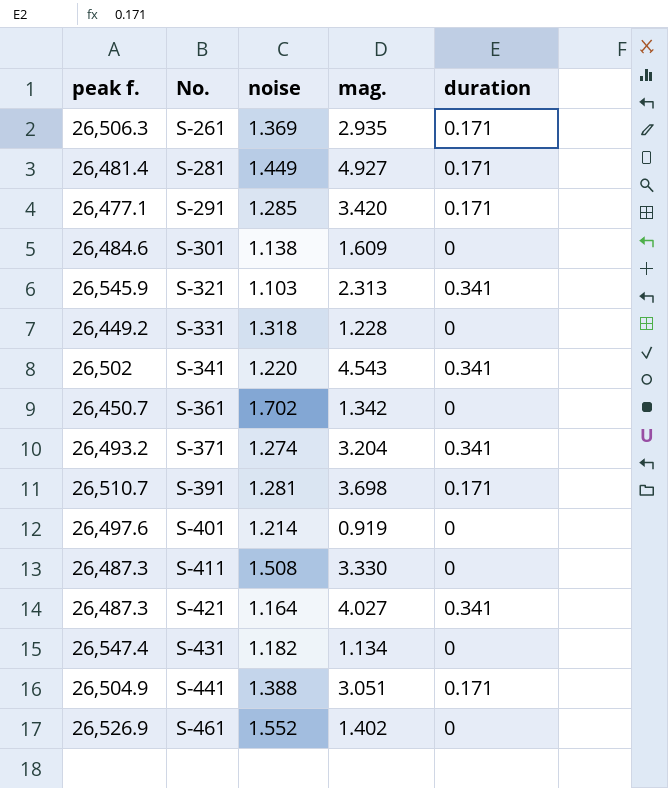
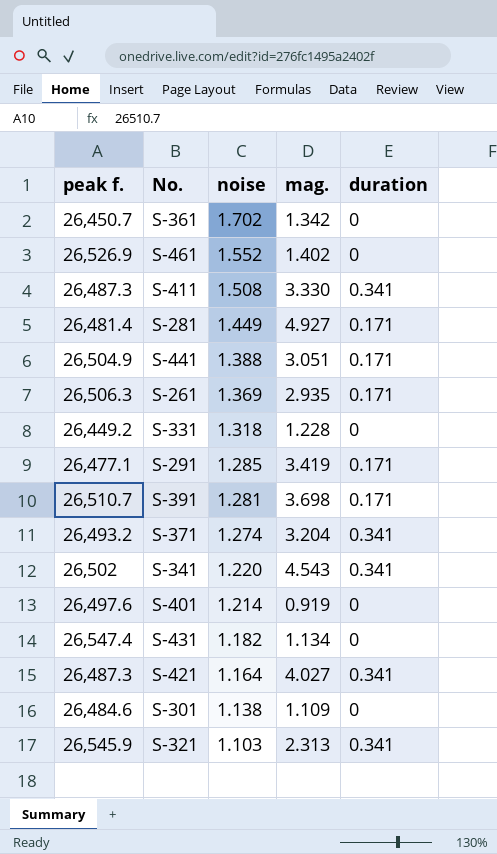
row order: No. ascending -> noise descending
S-411 | duration: 0 -> 0.341
S-291 | mag.: 3.420 -> 3.419
S-301 | mag.: 1.609 -> 1.109

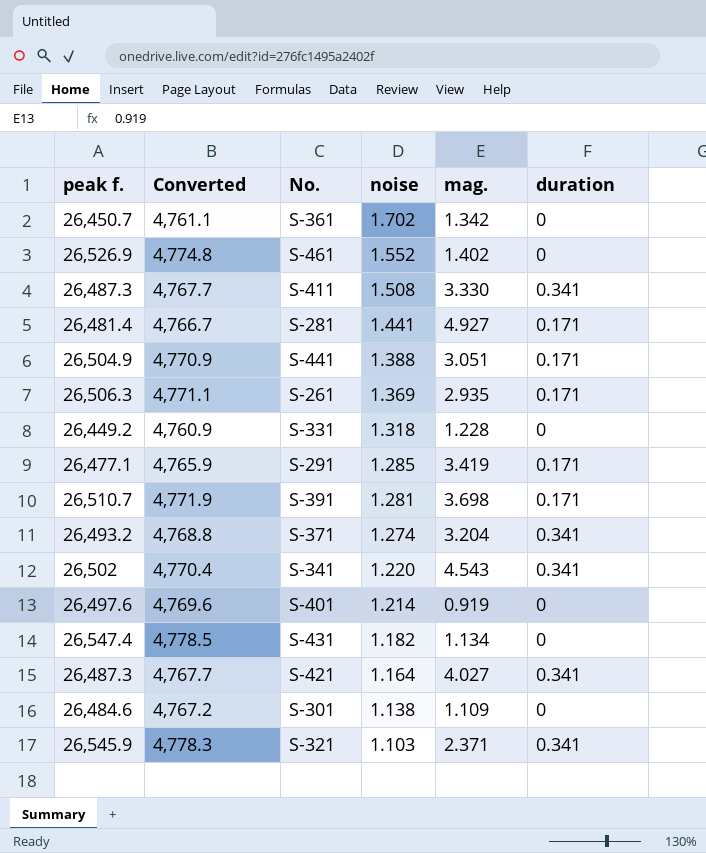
column Converted | formula: none -> [peak f.] * 0.18
S-281 | noise: 1.449 -> 1.441
S-321 | mag.: 2.313 -> 2.371

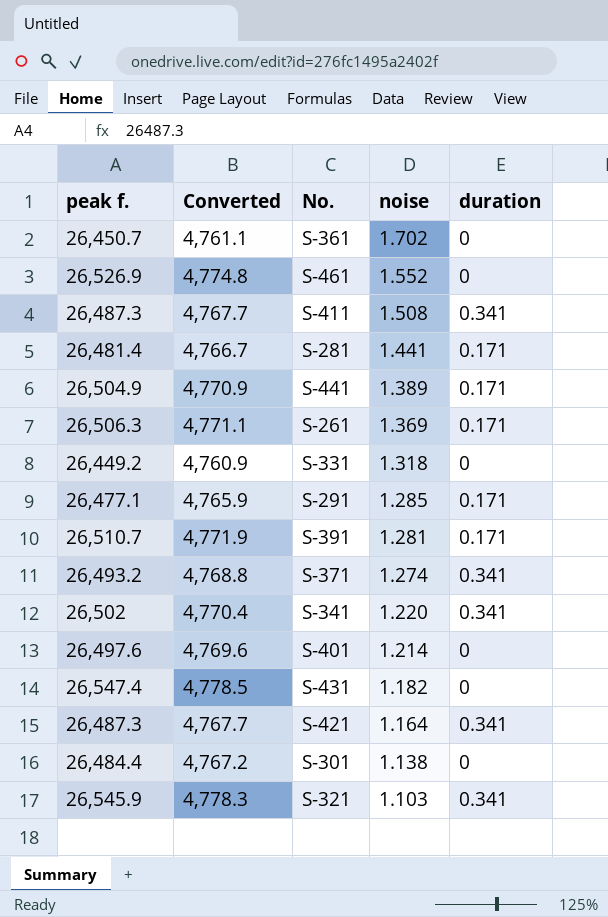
column mag. | position: 5 -> none
S-441 | noise: 1.388 -> 1.389
S-301 | peak f.: 26,484.6 -> 26,484.4

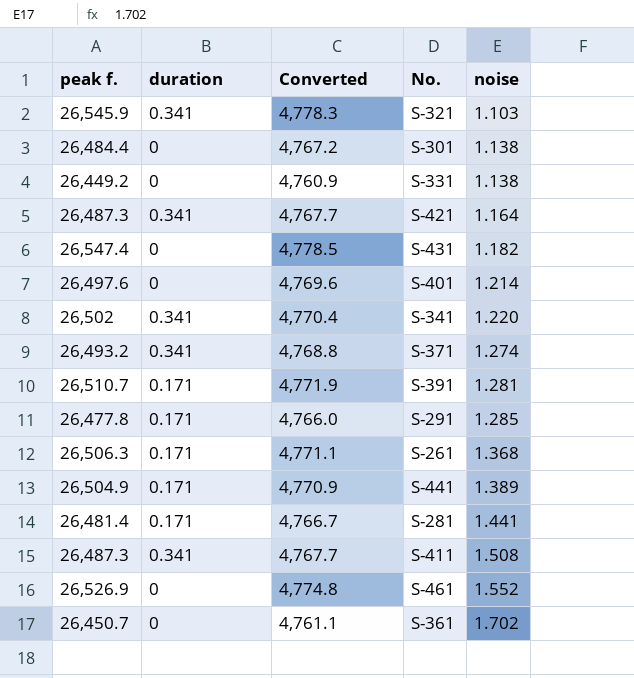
row order: noise descending -> noise ascending
column duration | position: 5 -> 2
S-331 | noise: 1.318 -> 1.138
S-291 | peak f.: 26,477.1 -> 26,477.8
S-291 | Converted: 4,765.9 -> 4,766.0
S-261 | noise: 1.369 -> 1.368

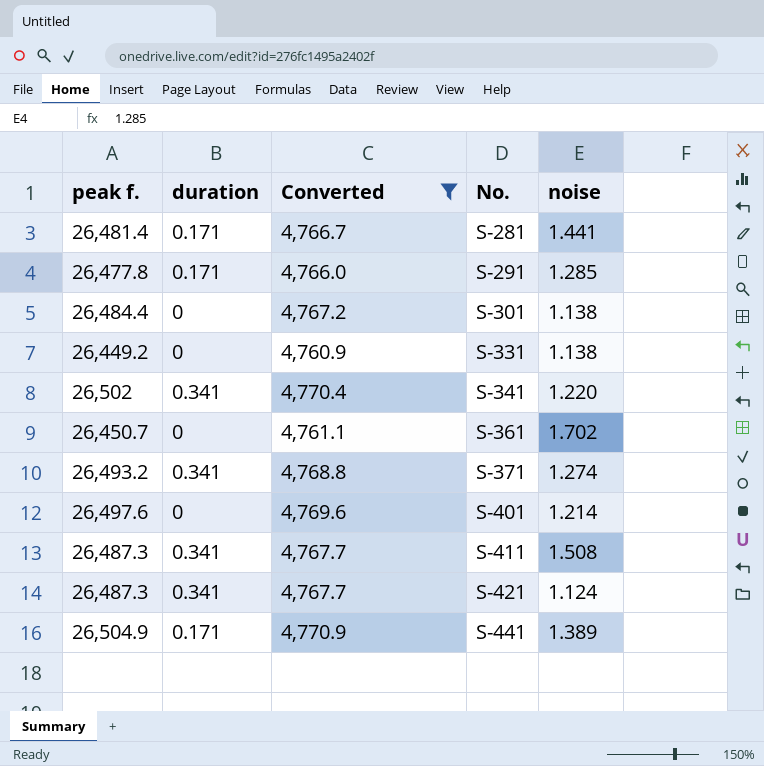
filter: none -> Converted <= 4,770.9
row order: noise ascending -> No. ascending
S-421 | noise: 1.164 -> 1.124

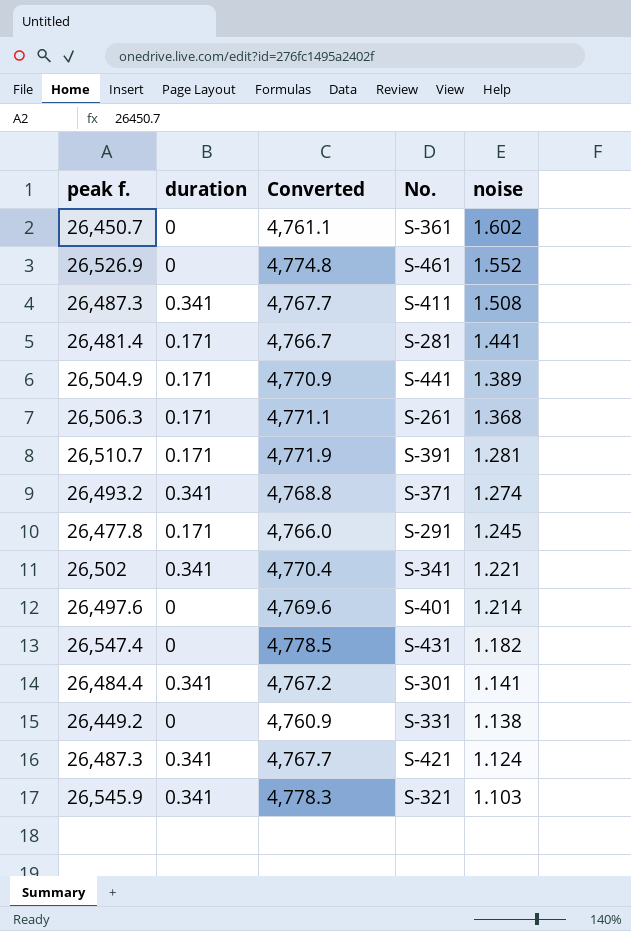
filter: Converted <= 4,770.9 -> none
row order: No. ascending -> noise descending
S-361 | noise: 1.702 -> 1.602
S-291 | noise: 1.285 -> 1.245
S-341 | noise: 1.220 -> 1.221
S-301 | duration: 0 -> 0.341
S-301 | noise: 1.138 -> 1.141

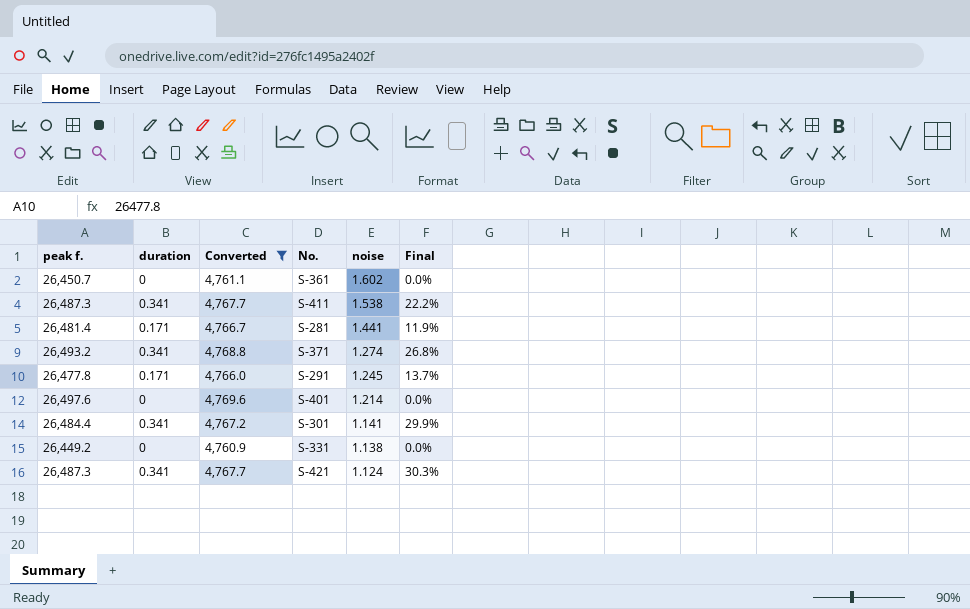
filter: none -> Converted <= 4,769.6
column Final | formula: none -> [duration] / [noise]
S-411 | noise: 1.508 -> 1.538

